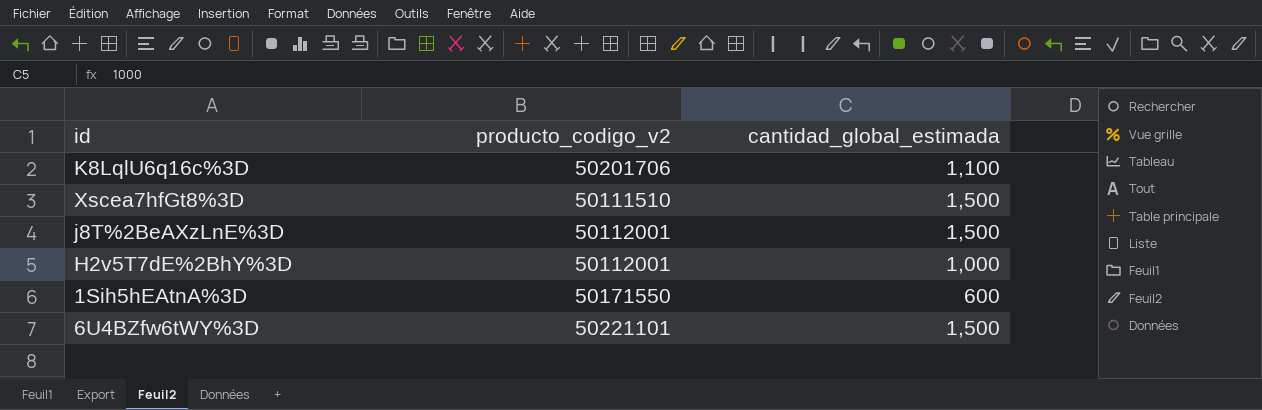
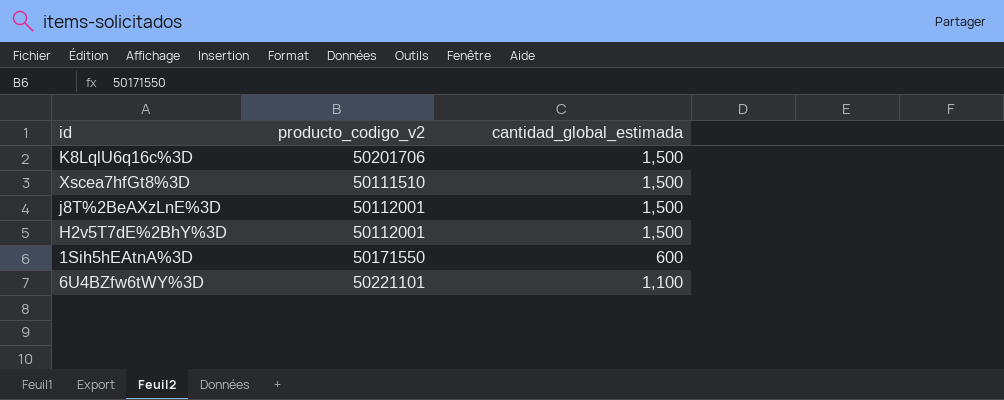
K8LqlU6q16c%3D | cantidad_global_estimada: 1,100 -> 1,500
H2v5T7dE%2BhY%3D | cantidad_global_estimada: 1,000 -> 1,500
6U4BZfw6tWY%3D | cantidad_global_estimada: 1,500 -> 1,100

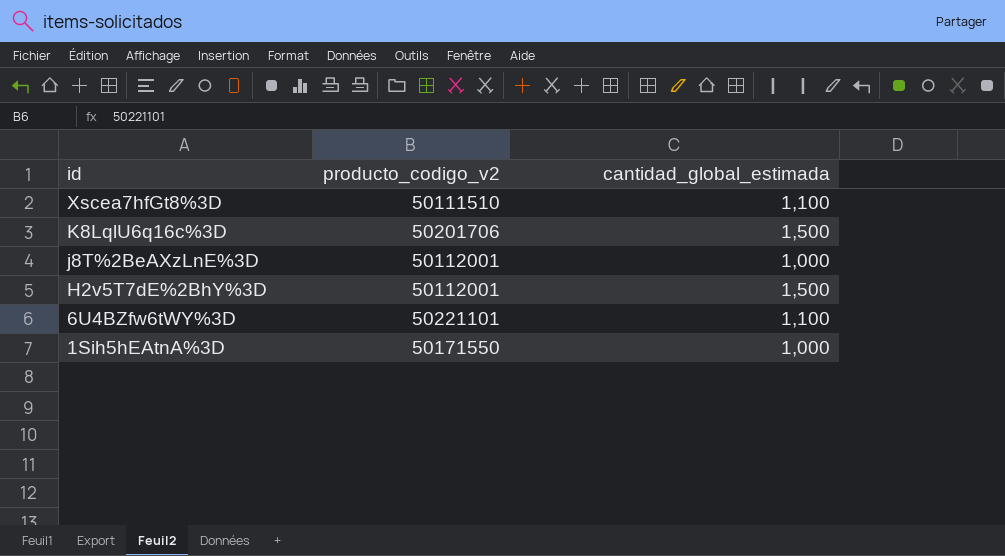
row order: none -> id descending
Xscea7hfGt8%3D | cantidad_global_estimada: 1,500 -> 1,100
j8T%2BeAXzLnE%3D | cantidad_global_estimada: 1,500 -> 1,000
1Sih5hEAtnA%3D | cantidad_global_estimada: 600 -> 1,000

